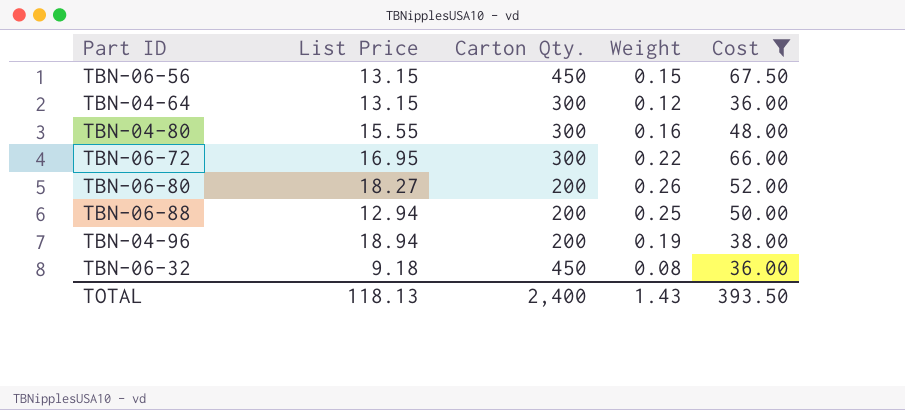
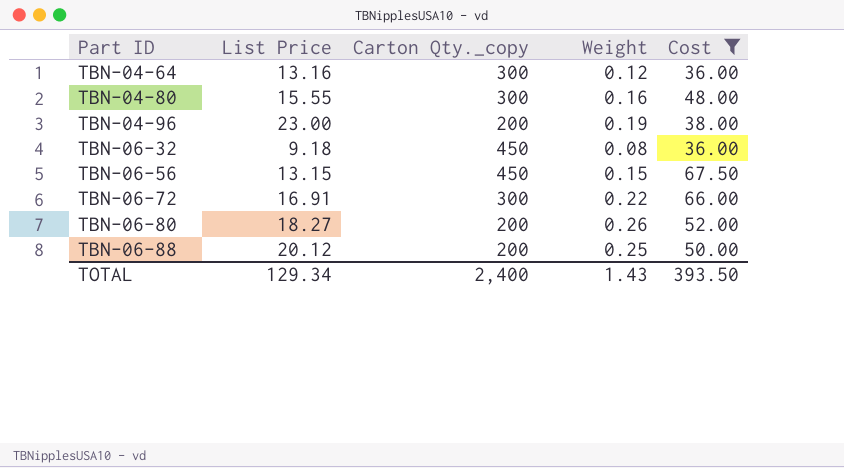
row order: none -> Part ID ascending
column name: Carton Qty. -> Carton Qty._copy
TBN-04-64 | List Price: 13.15 -> 13.16
TBN-04-96 | List Price: 18.94 -> 23.00
TBN-06-72 | List Price: 16.95 -> 16.91
TBN-06-88 | List Price: 12.94 -> 20.12
TOTAL | List Price: 118.13 -> 129.34

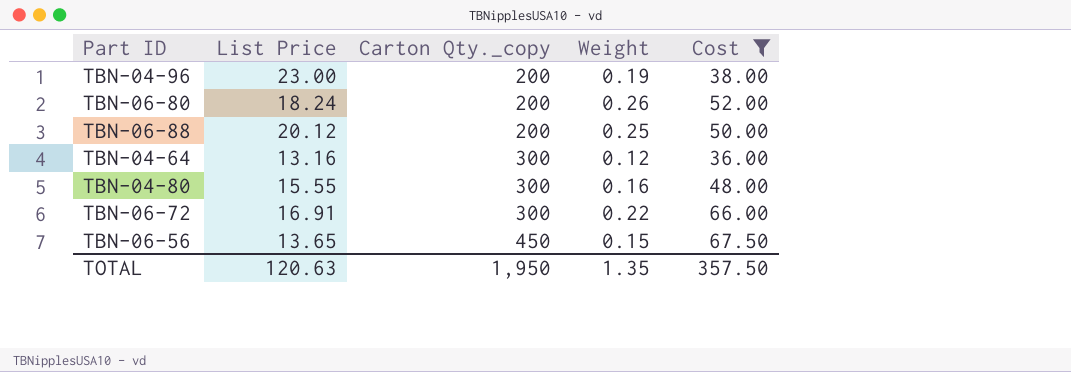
row order: Part ID ascending -> Carton Qty._copy ascending
row TBN-06-32: 9.18 | 450 | 0.08 | 36.00 -> none
TBN-06-80 | List Price: 18.27 -> 18.24
TBN-06-56 | List Price: 13.15 -> 13.65
TOTAL | List Price: 129.34 -> 120.63
TOTAL | Carton Qty._copy: 2,400 -> 1,950
TOTAL | Weight: 1.43 -> 1.35
TOTAL | Cost: 393.50 -> 357.50

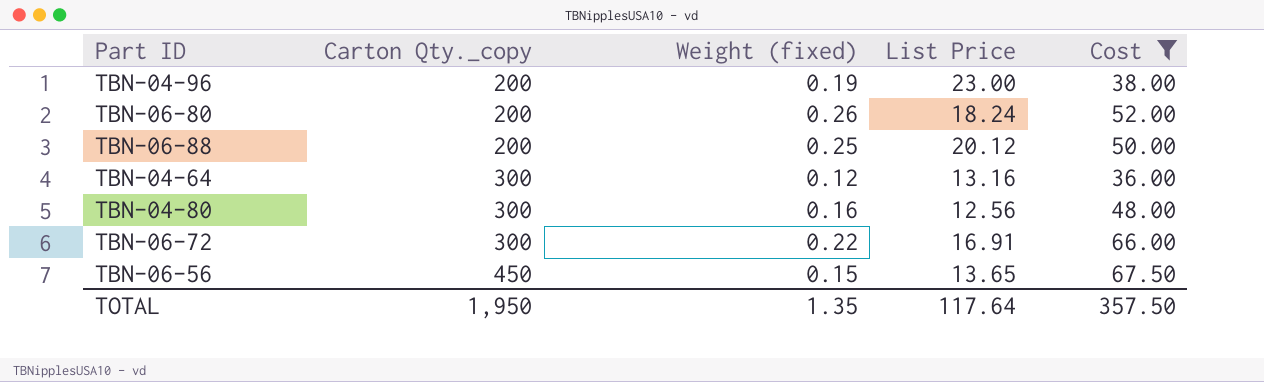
column name: Weight -> Weight (fixed)
column List Price | position: 2 -> 4
TBN-04-80 | List Price: 15.55 -> 12.56
TOTAL | List Price: 120.63 -> 117.64

